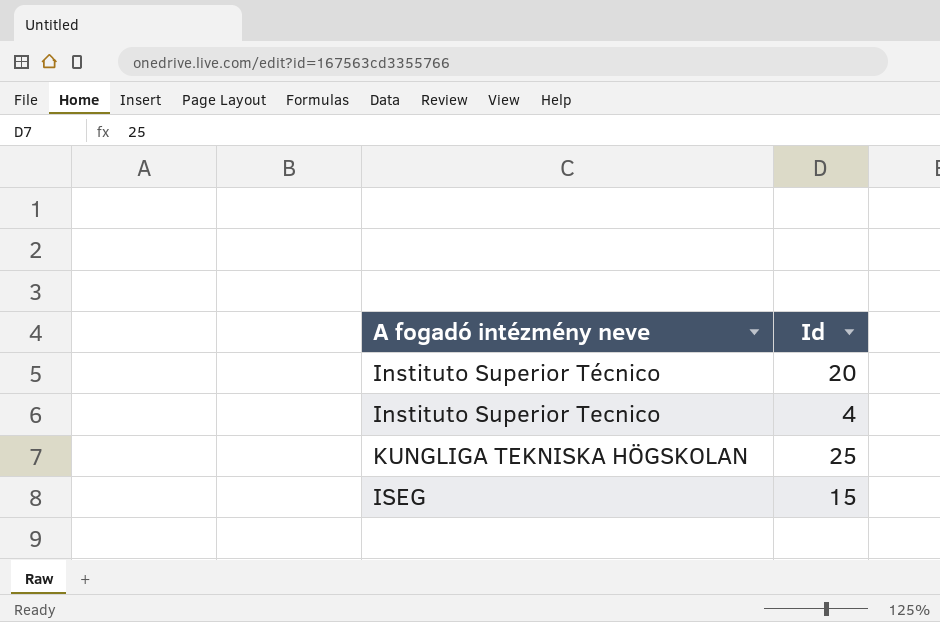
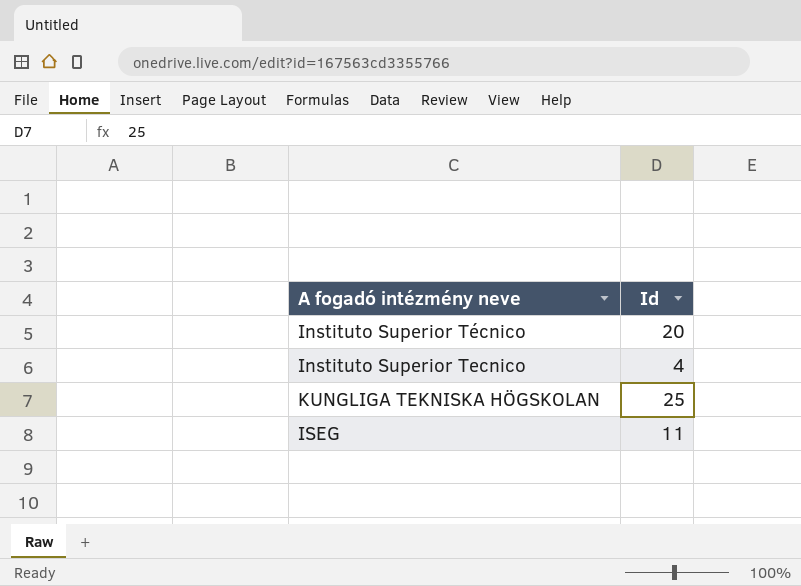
ISEG | Id: 15 -> 11

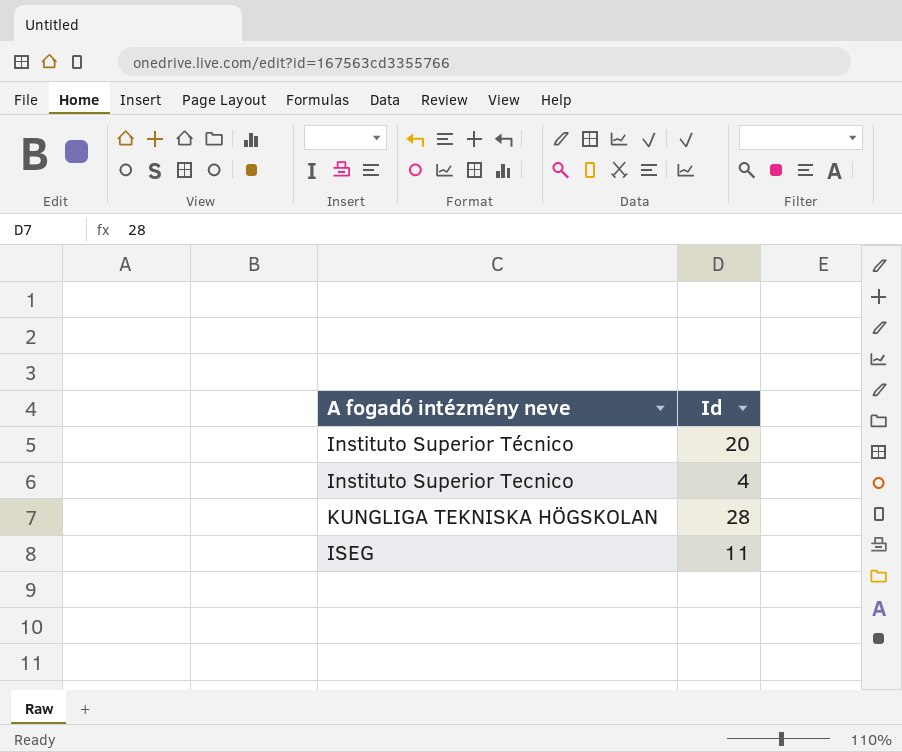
KUNGLIGA TEKNISKA HÖGSKOLAN | Id: 25 -> 28

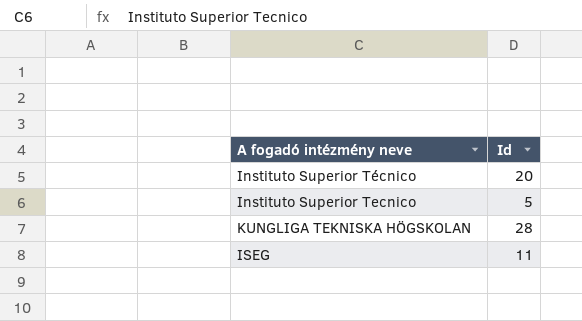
Instituto Superior Tecnico | Id: 4 -> 5

